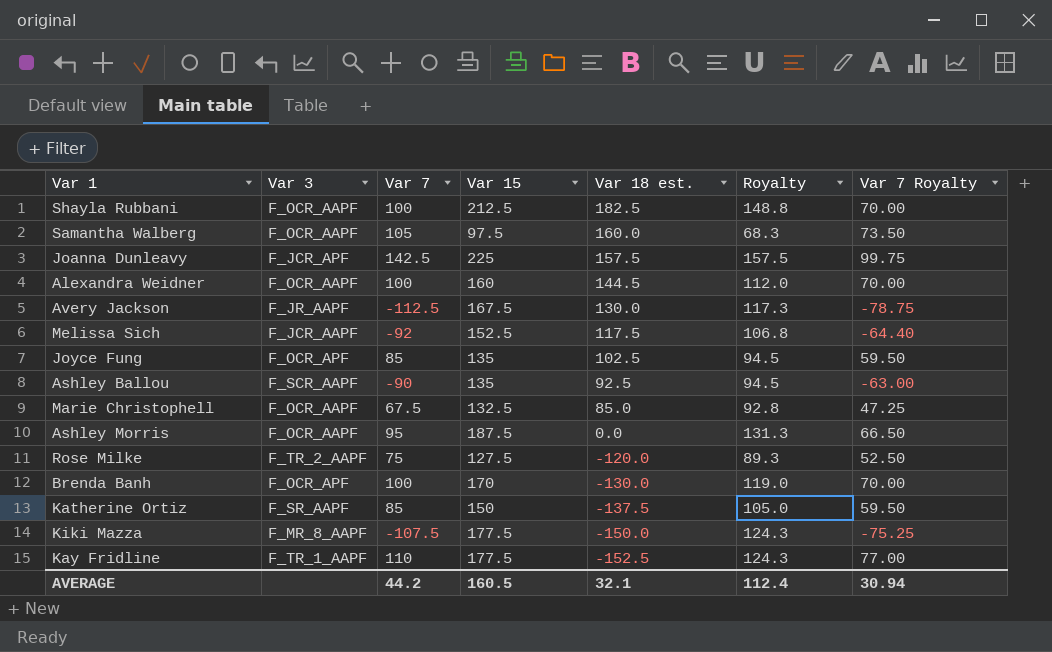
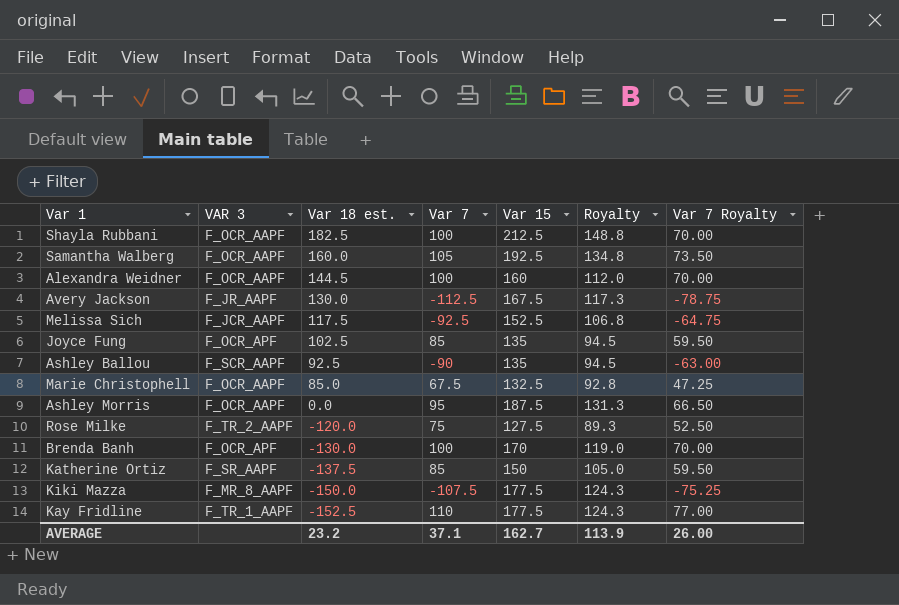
column name: Var 3 -> VAR 3
column Var 18 est. | position: 5 -> 3
row Joanna Dunleavy: F_JCR_APF | 142.5 | 225 | 157.5 | 157.5 | 99.75 -> none
Samantha Walberg | Var 15: 97.5 -> 192.5
Samantha Walberg | Royalty: 68.3 -> 134.8
Melissa Sich | Var 7: -92 -> -92.5
Melissa Sich | Var 7 Royalty: -64.40 -> -64.75
AVERAGE | Var 18 est.: 32.1 -> 23.2
AVERAGE | Var 7: 44.2 -> 37.1
AVERAGE | Var 15: 160.5 -> 162.7
AVERAGE | Royalty: 112.4 -> 113.9
AVERAGE | Var 7 Royalty: 30.94 -> 26.00

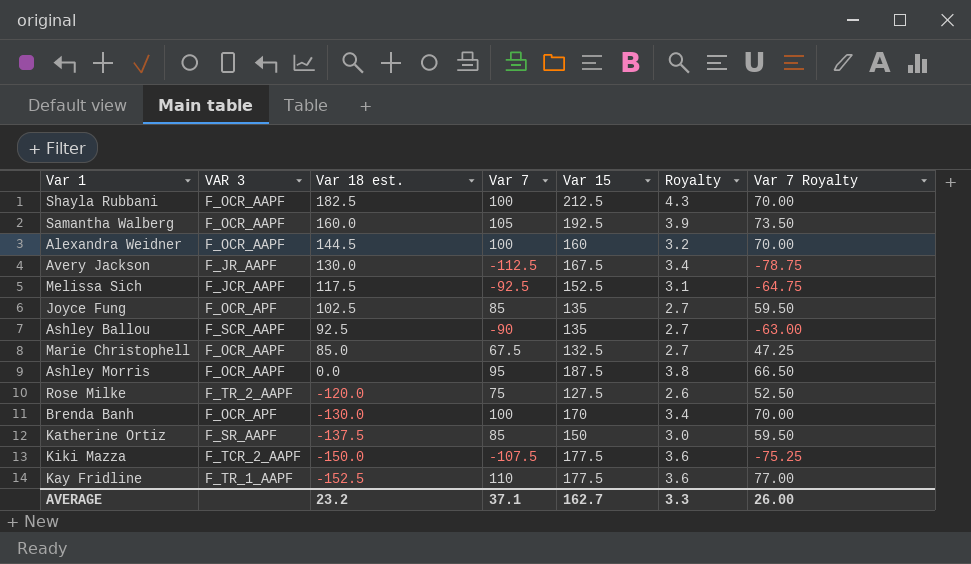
column Royalty | formula: [Var 15] * 0.7 -> [Var 15] * 0.02
Kiki Mazza | VAR 3: F_MR_8_AAPF -> F_TCR_2_AAPF
AVERAGE | Royalty: 113.9 -> 3.3

